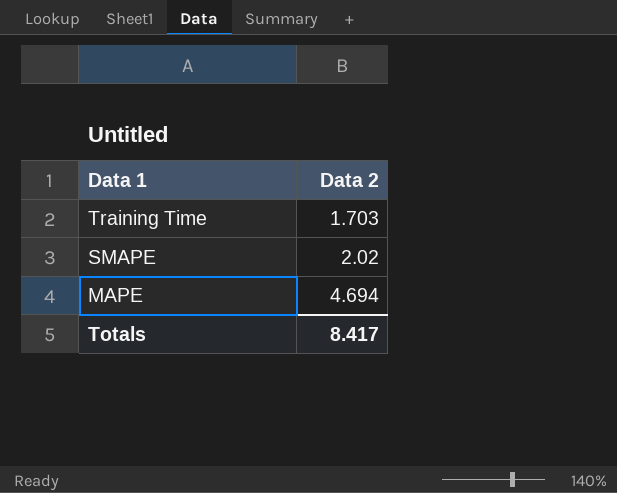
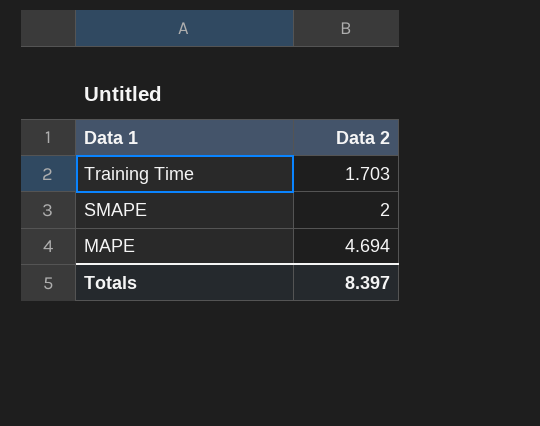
SMAPE | Data 2: 2.02 -> 2
Totals | Data 2: 8.417 -> 8.397

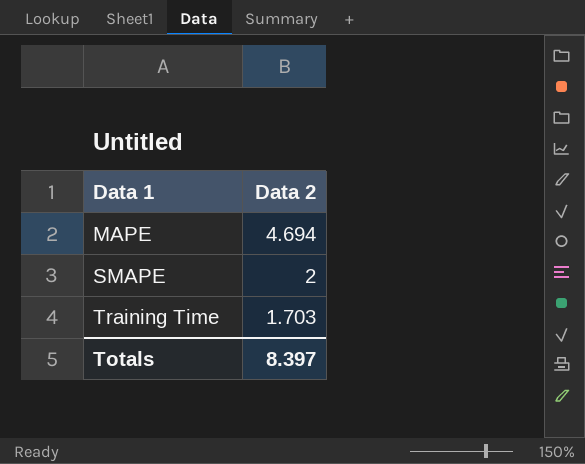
row order: Data 1 descending -> Data 1 ascending

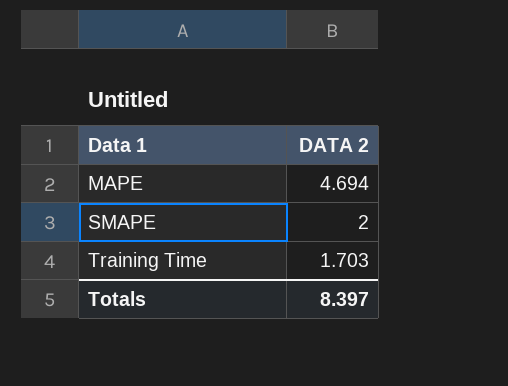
column name: Data 2 -> DATA 2

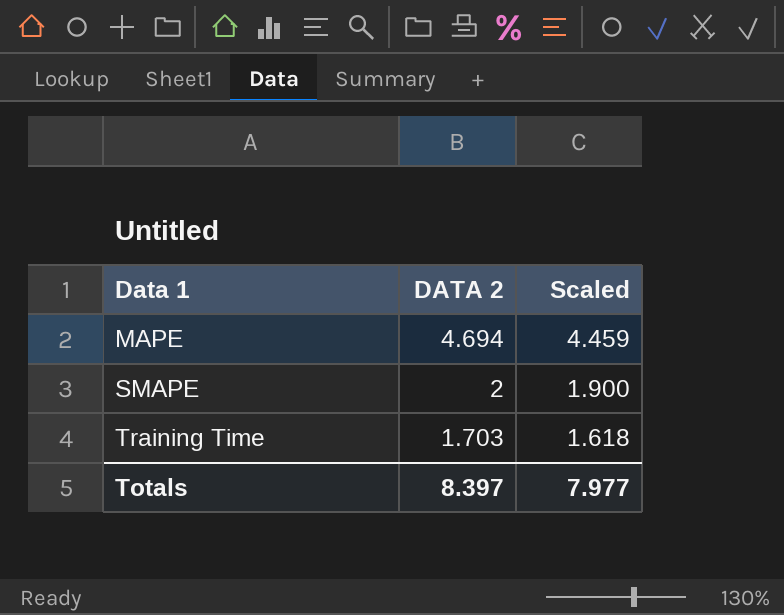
column Scaled | formula: none -> [DATA 2] * 0.95

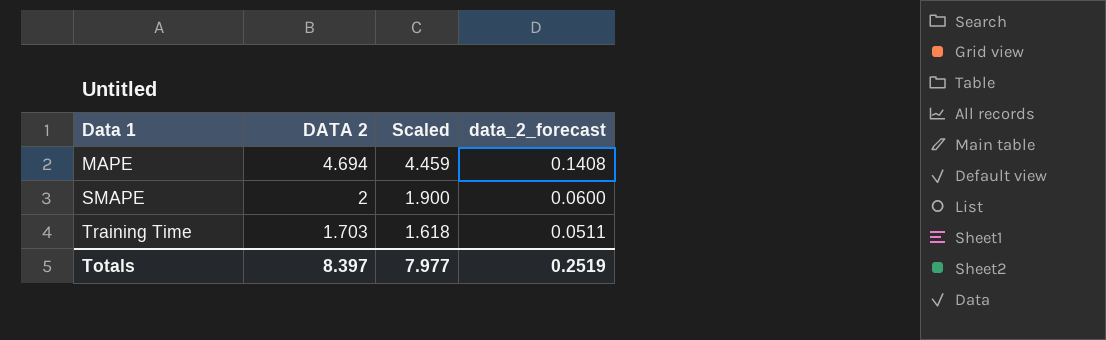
column data_2_forecast | formula: none -> [DATA 2] * 0.03

